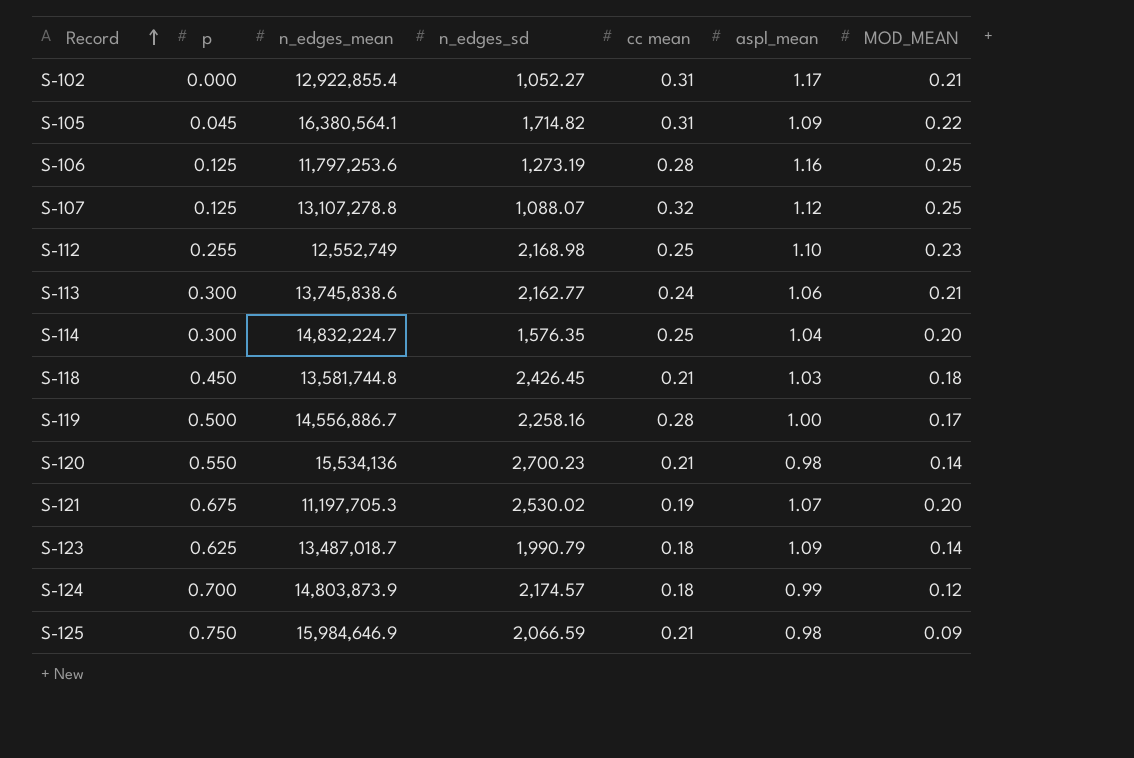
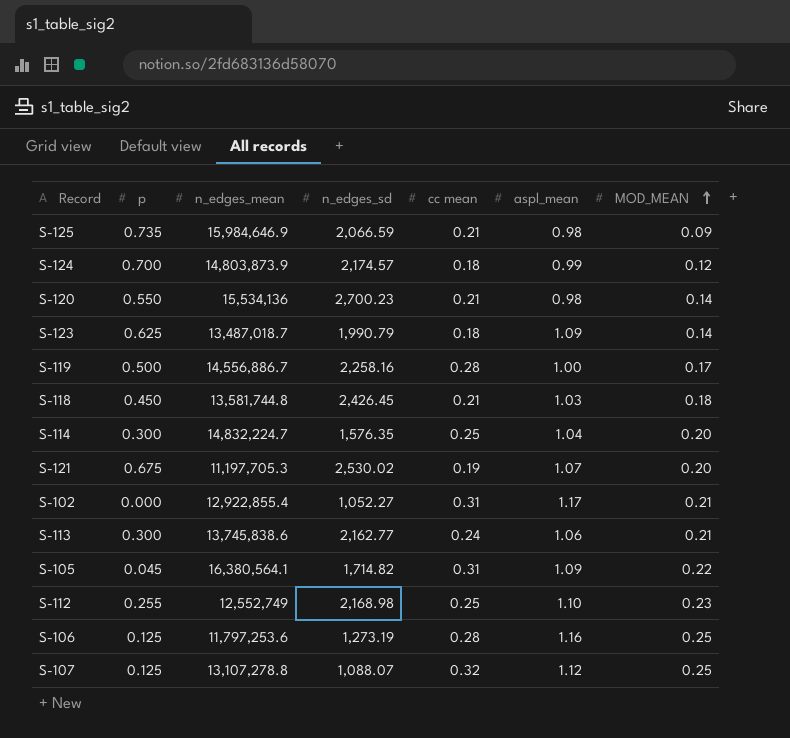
row order: Record ascending -> MOD_MEAN ascending
S-125 | p: 0.750 -> 0.735

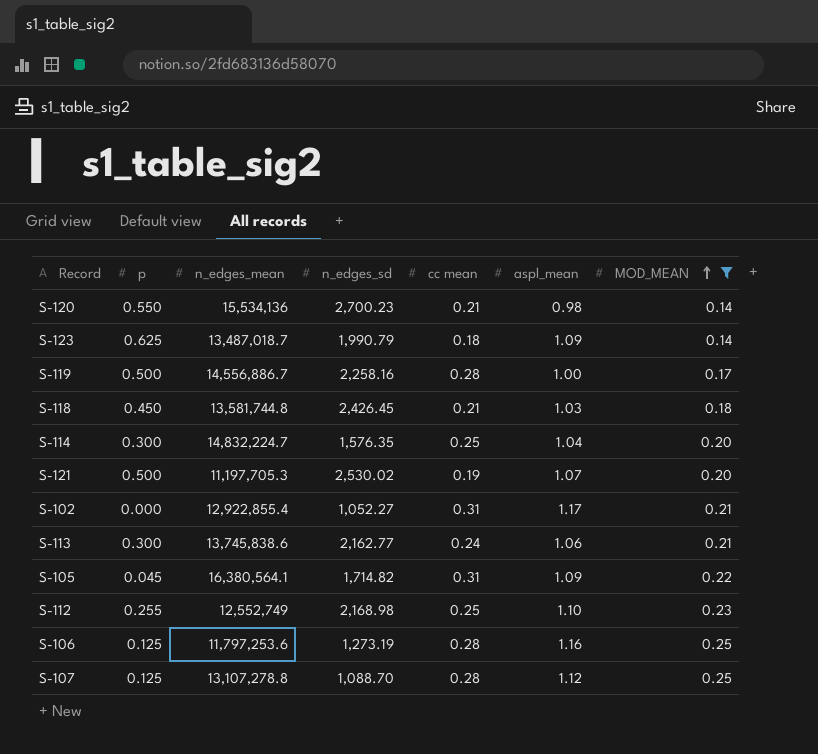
filter: none -> MOD_MEAN >= 0.14
S-121 | p: 0.675 -> 0.500
S-107 | n_edges_sd: 1,088.07 -> 1,088.70
S-107 | cc mean: 0.32 -> 0.28

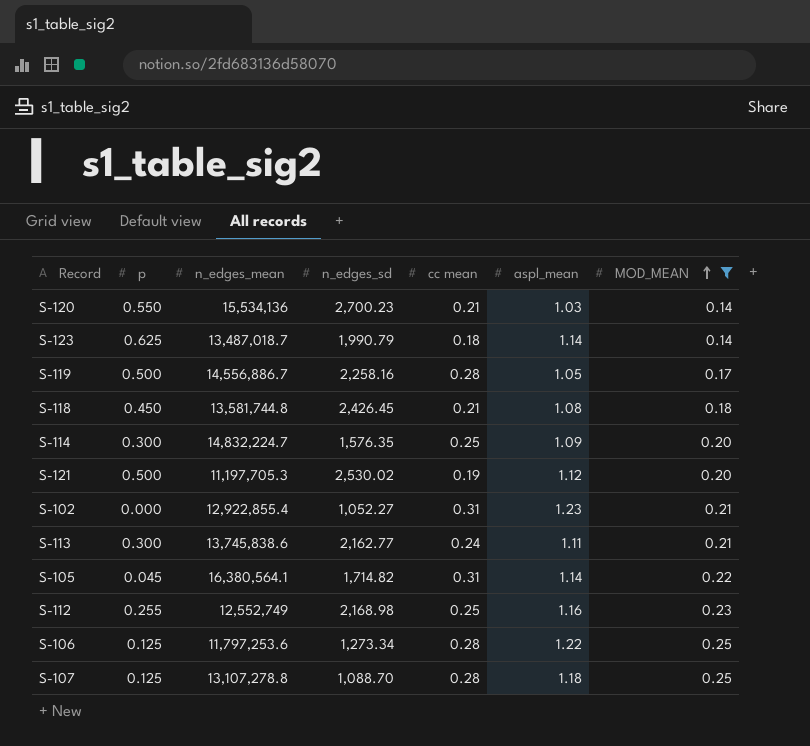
S-120 | aspl_mean: 0.98 -> 1.03
S-123 | aspl_mean: 1.09 -> 1.14
S-119 | aspl_mean: 1.00 -> 1.05
S-118 | aspl_mean: 1.03 -> 1.08
S-114 | aspl_mean: 1.04 -> 1.09
S-121 | aspl_mean: 1.07 -> 1.12
S-102 | aspl_mean: 1.17 -> 1.23
S-113 | aspl_mean: 1.06 -> 1.11
S-105 | aspl_mean: 1.09 -> 1.14
S-112 | aspl_mean: 1.10 -> 1.16
S-106 | n_edges_sd: 1,273.19 -> 1,273.34
S-106 | aspl_mean: 1.16 -> 1.22
S-107 | aspl_mean: 1.12 -> 1.18

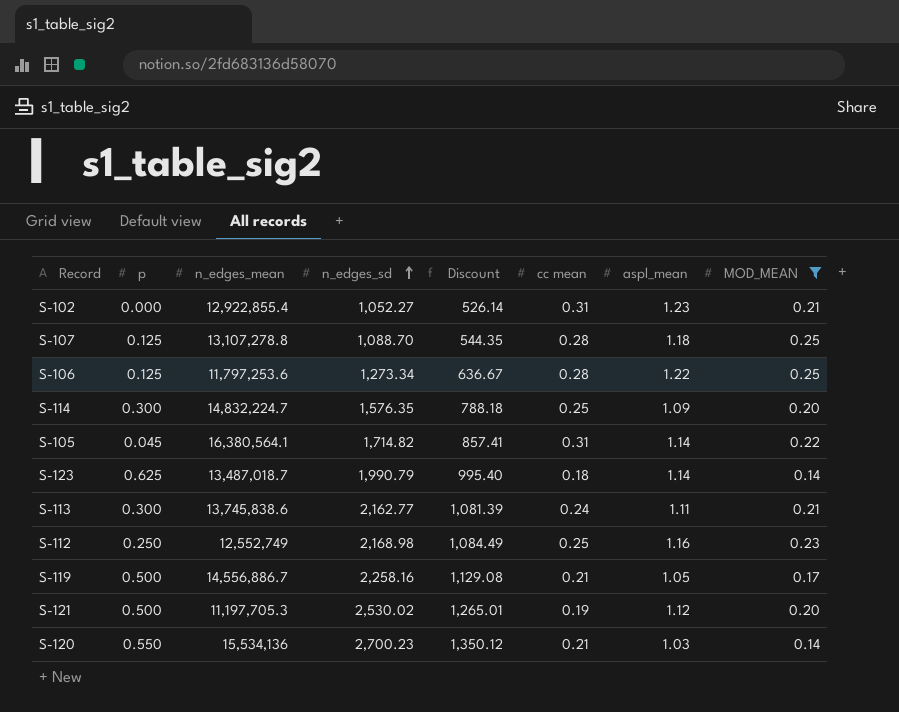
row order: MOD_MEAN ascending -> n_edges_sd ascending
column Discount | formula: none -> [n_edges_sd] * 0.5
row S-118: 0.450 | 13,581,744.8 | 2,426.45 | 0.21 | 1.08 | 0.18 -> none
S-112 | p: 0.255 -> 0.250
S-119 | cc mean: 0.28 -> 0.21

